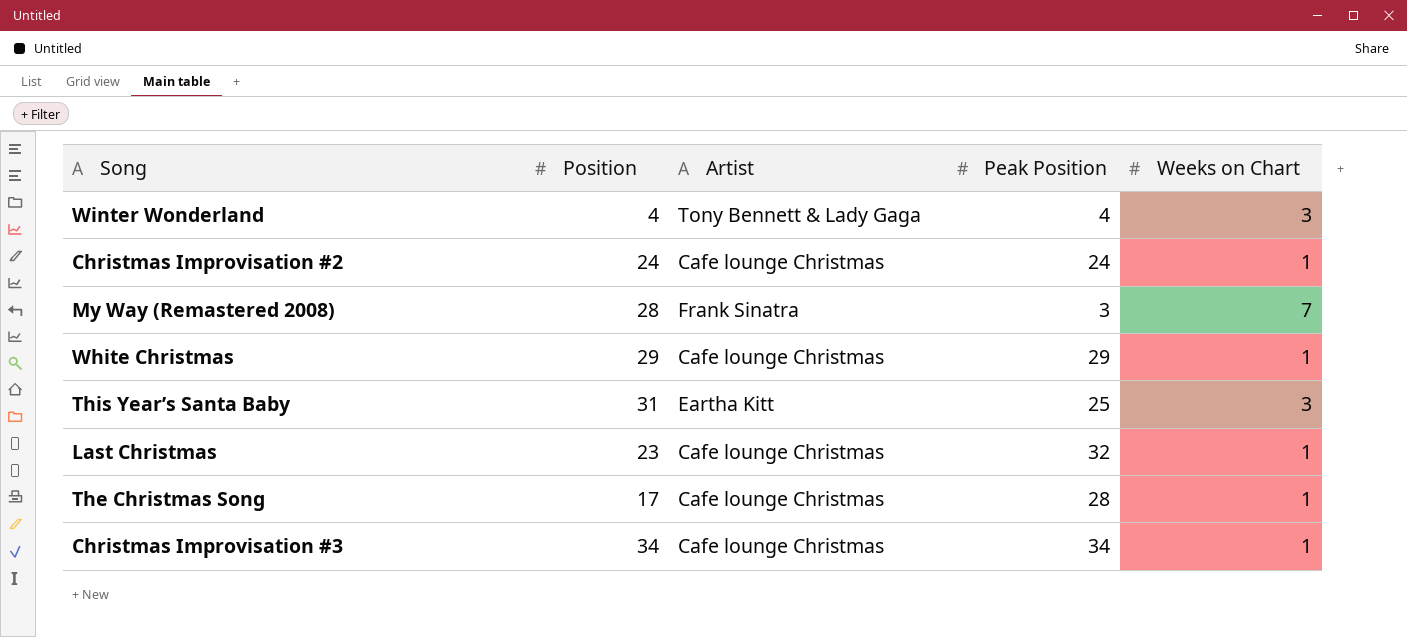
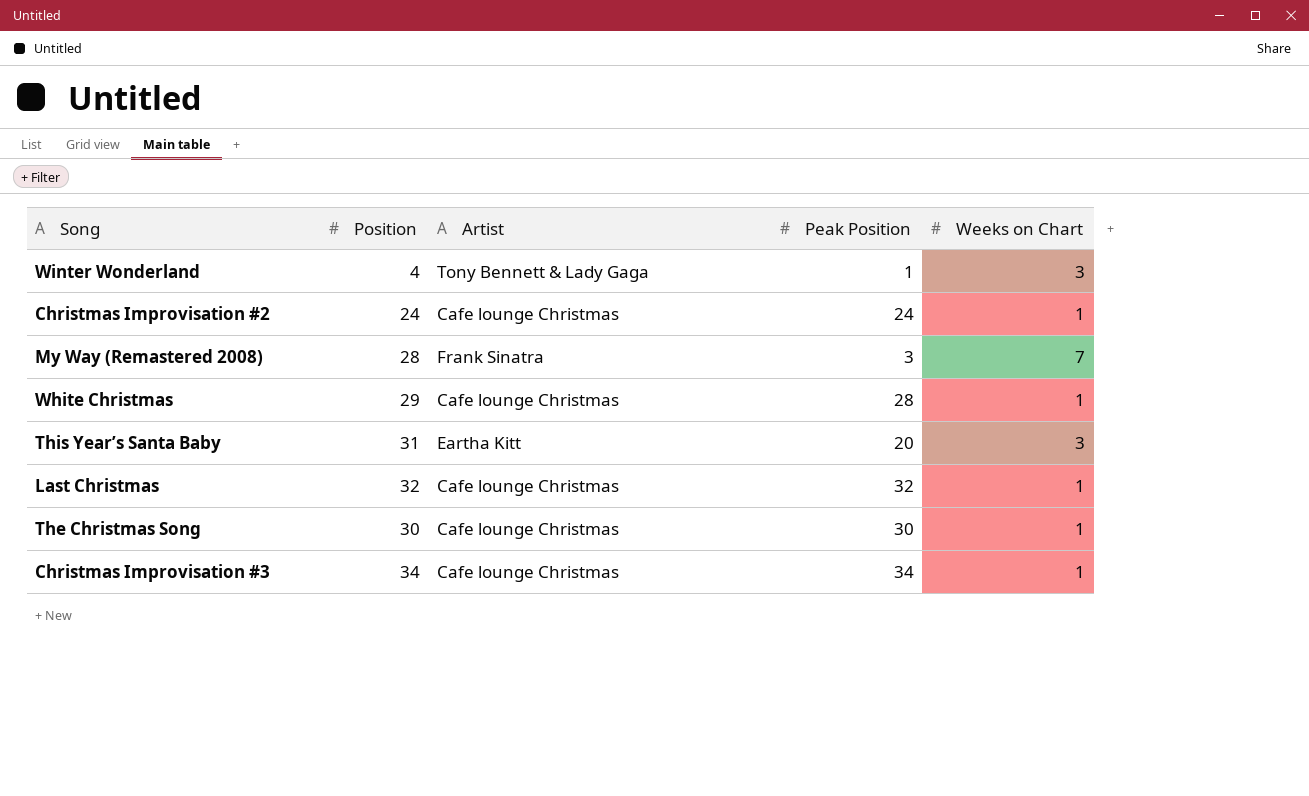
Winter Wonderland | Peak Position: 4 -> 1
White Christmas | Peak Position: 29 -> 28
This Year’s Santa Baby | Peak Position: 25 -> 20
Last Christmas | Position: 23 -> 32
The Christmas Song | Position: 17 -> 30
The Christmas Song | Peak Position: 28 -> 30

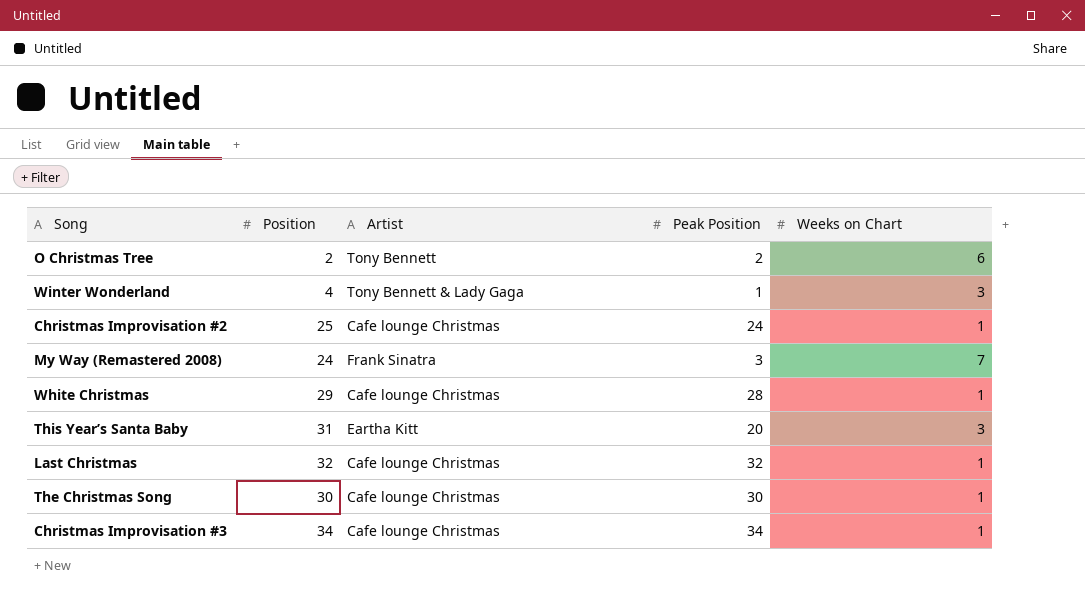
row O Christmas Tree: none -> 2 | Tony Bennett | 2 | 6
Christmas Improvisation #2 | Position: 24 -> 25
My Way (Remastered 2008) | Position: 28 -> 24

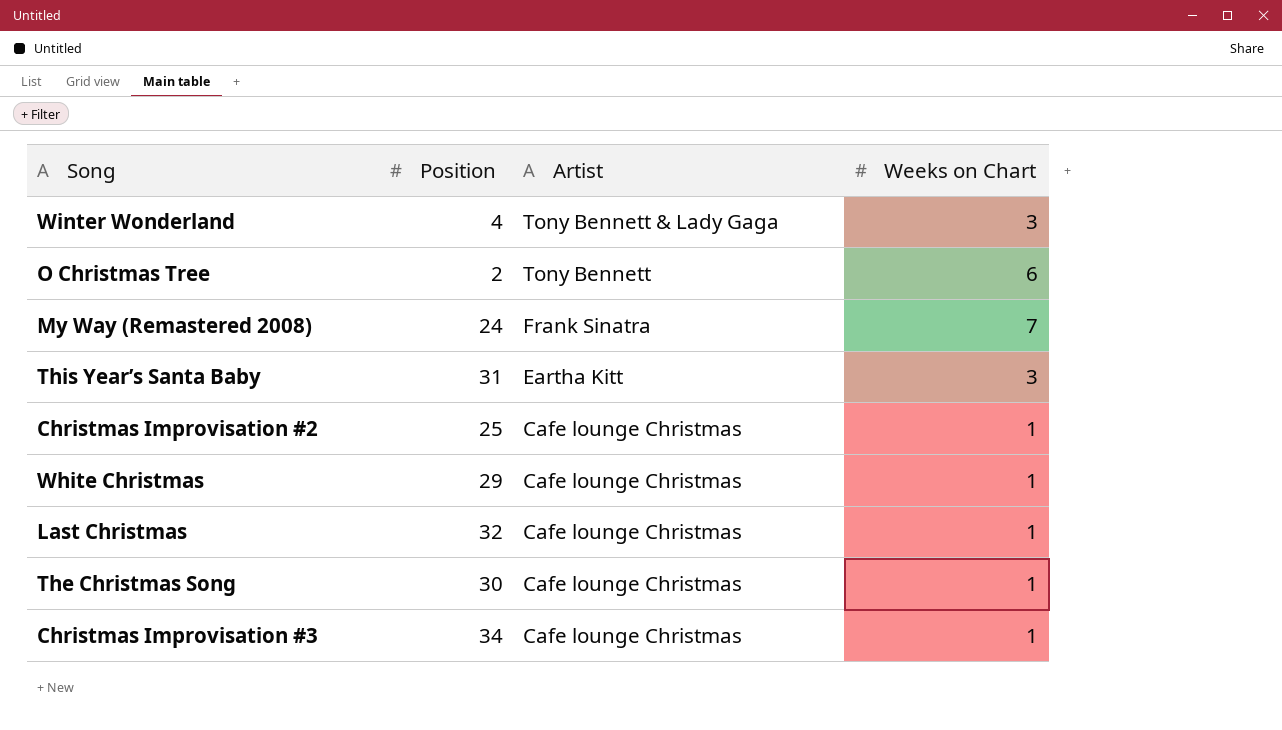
row order: none -> Artist descending
column Peak Position | position: 4 -> none

